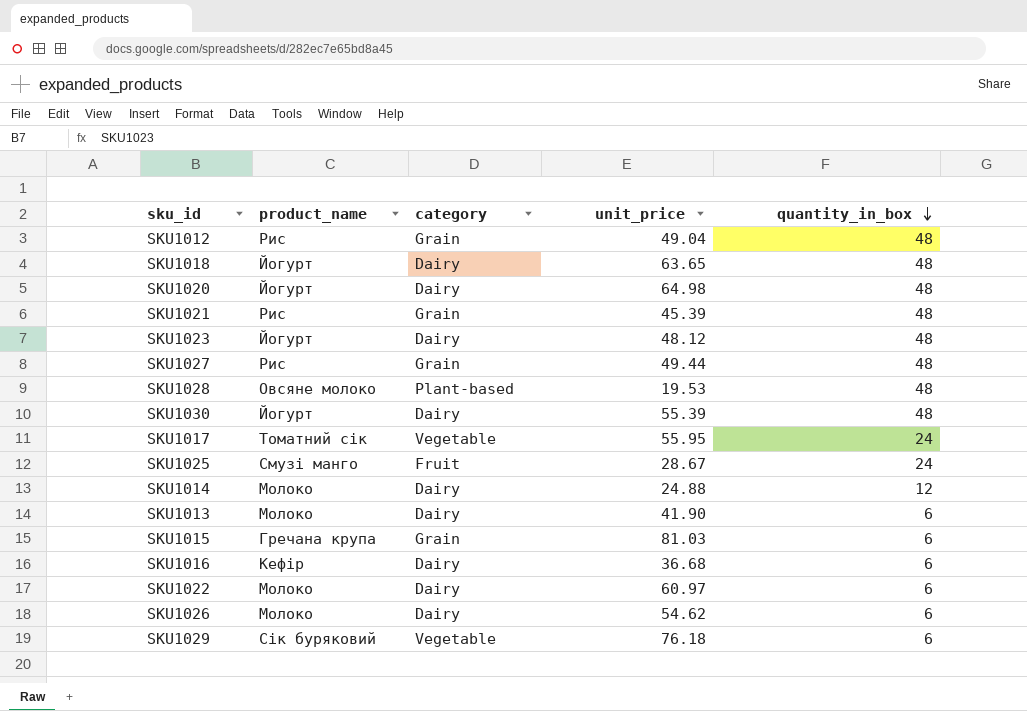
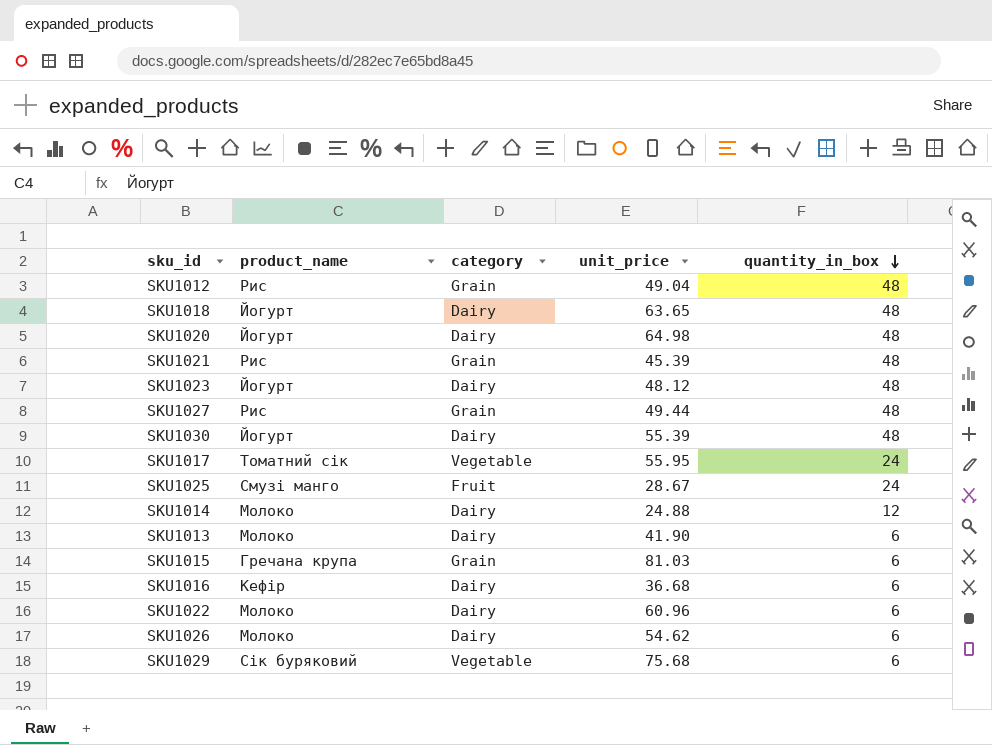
row SKU1028: Овсяне молоко | Plant-based | 19.53 | 48 -> none
SKU1022 | unit_price: 60.97 -> 60.96
SKU1029 | unit_price: 76.18 -> 75.68

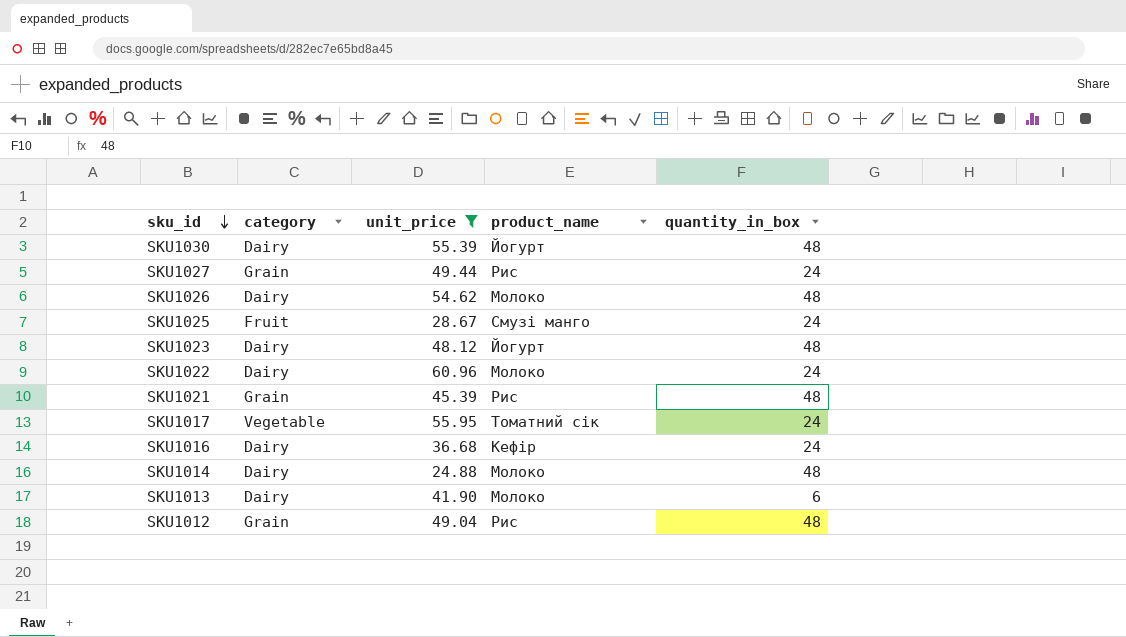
filter: none -> unit_price <= 60.96
row order: quantity_in_box descending -> sku_id descending
column product_name | position: 2 -> 4
SKU1027 | quantity_in_box: 48 -> 24
SKU1026 | quantity_in_box: 6 -> 48
SKU1022 | quantity_in_box: 6 -> 24
SKU1016 | quantity_in_box: 6 -> 24
SKU1014 | quantity_in_box: 12 -> 48

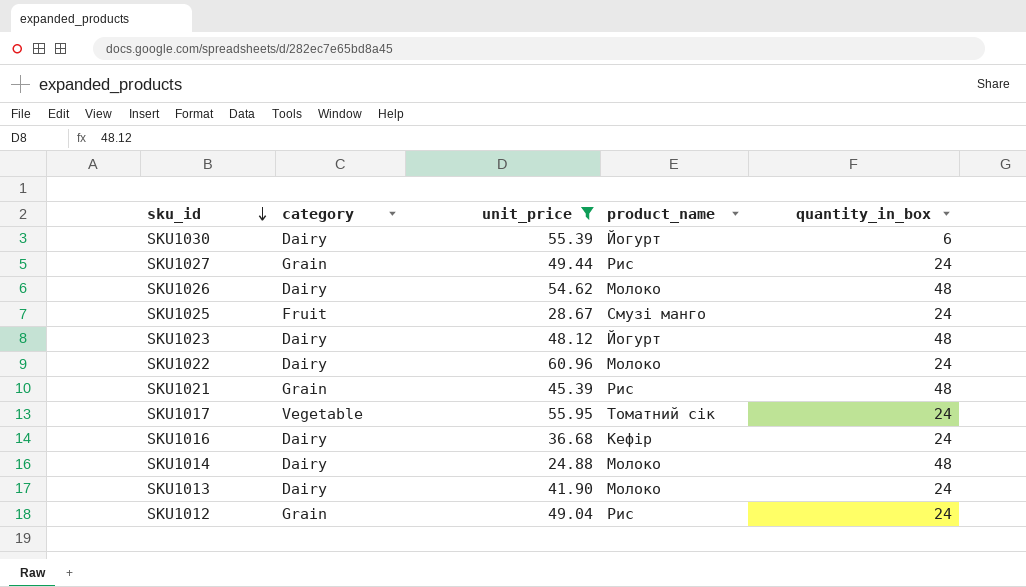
SKU1030 | quantity_in_box: 48 -> 6
SKU1013 | quantity_in_box: 6 -> 24
SKU1012 | quantity_in_box: 48 -> 24

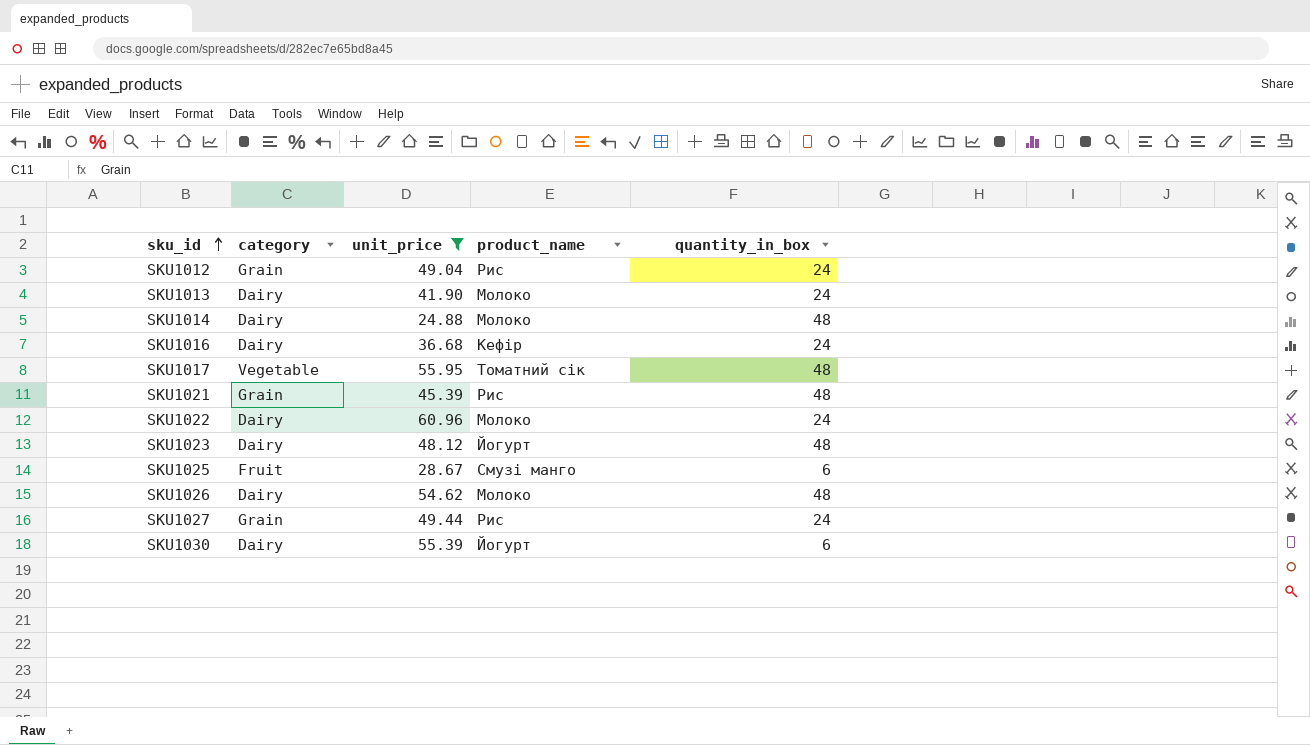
row order: sku_id descending -> sku_id ascending
SKU1017 | quantity_in_box: 24 -> 48
SKU1025 | quantity_in_box: 24 -> 6

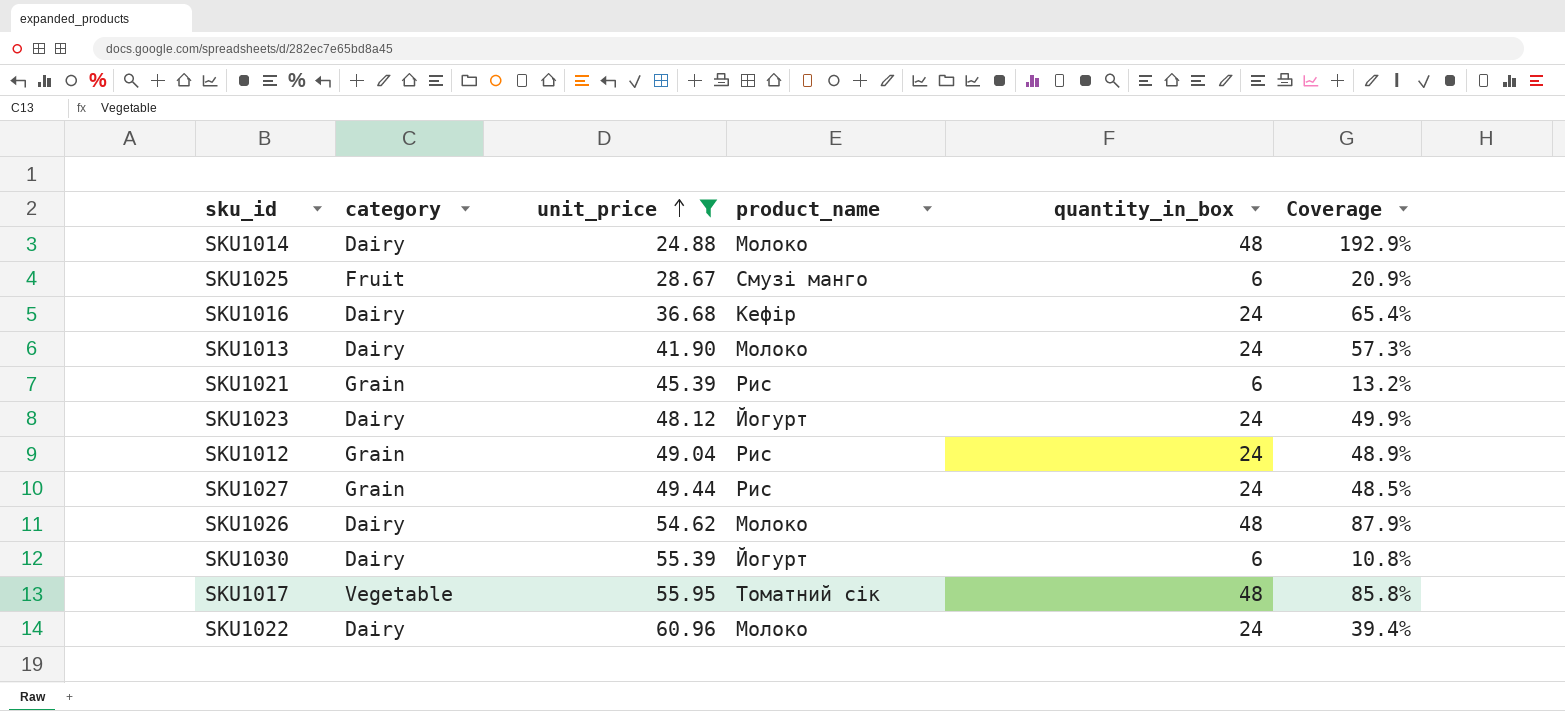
row order: sku_id ascending -> unit_price ascending
column Coverage | formula: none -> [quantity_in_box] / [unit_price]
SKU1021 | quantity_in_box: 48 -> 6
SKU1023 | quantity_in_box: 48 -> 24

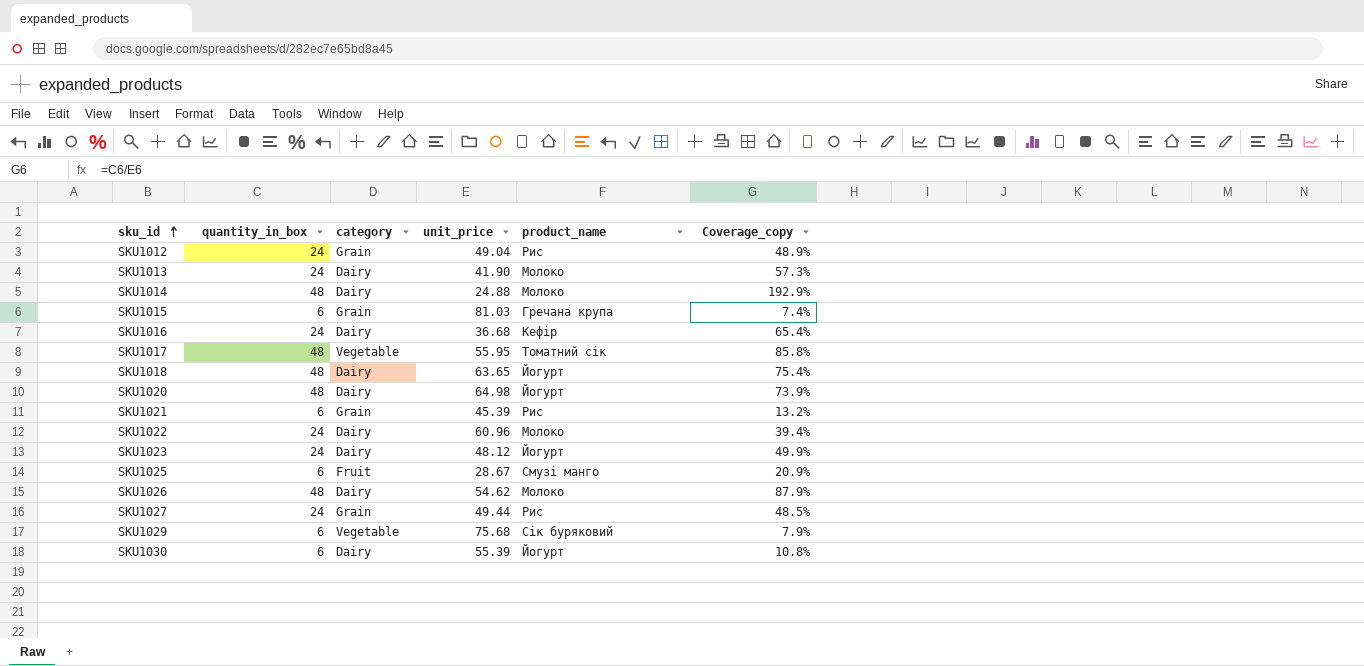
filter: unit_price <= 60.96 -> none
row order: unit_price ascending -> sku_id ascending
column quantity_in_box | position: 5 -> 2
column name: Coverage -> Coverage_copy

